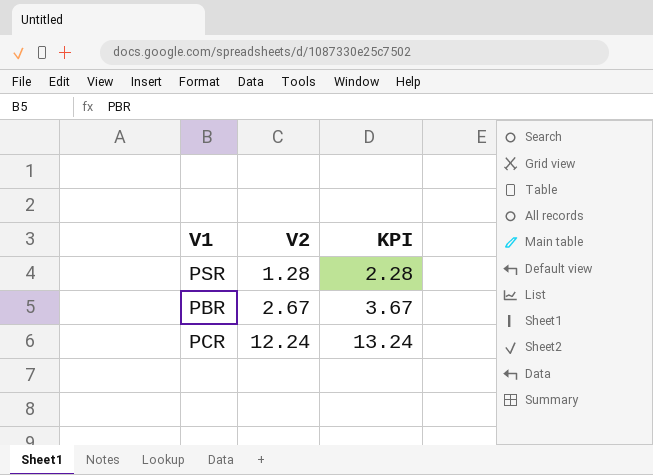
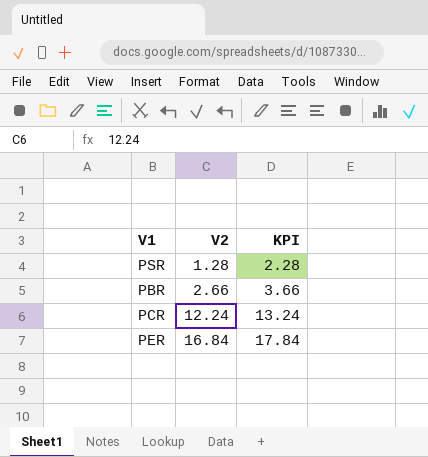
PBR | V2: 2.67 -> 2.66
PBR | KPI: 3.67 -> 3.66
row PER: none -> 16.84 | 17.84

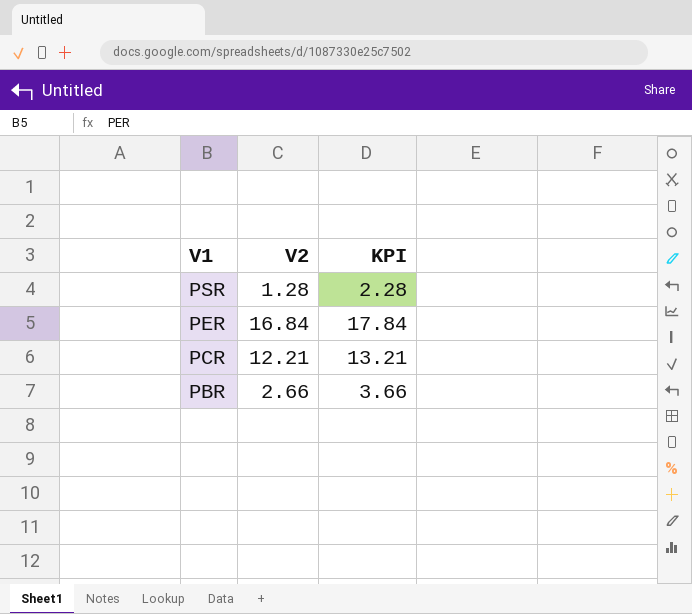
row order: V2 ascending -> V1 descending
PCR | V2: 12.24 -> 12.21
PCR | KPI: 13.24 -> 13.21

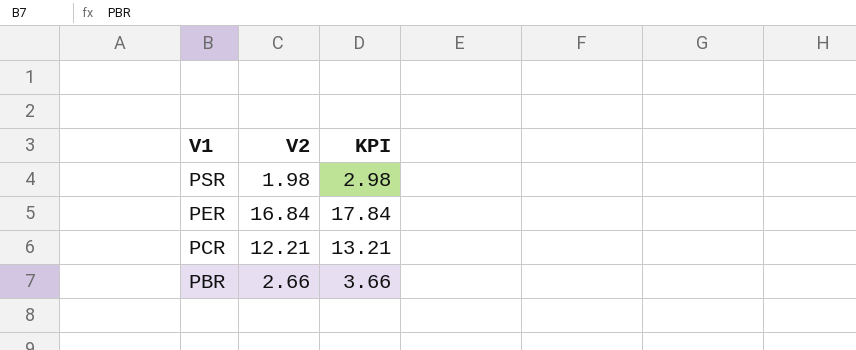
PSR | V2: 1.28 -> 1.98
PSR | KPI: 2.28 -> 2.98

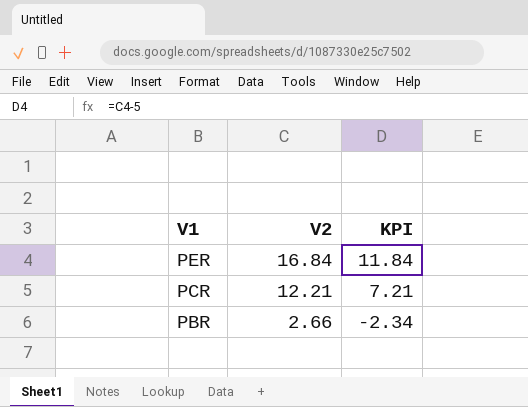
column KPI | formula: [V2] + 1 -> [V2] - 5
row PSR: 1.98 | 2.98 -> none

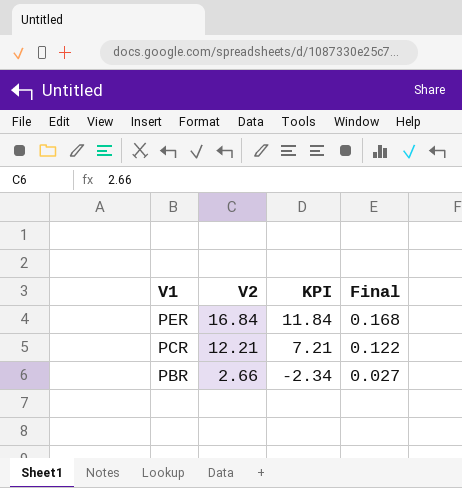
column Final | formula: none -> [V2] * 0.01

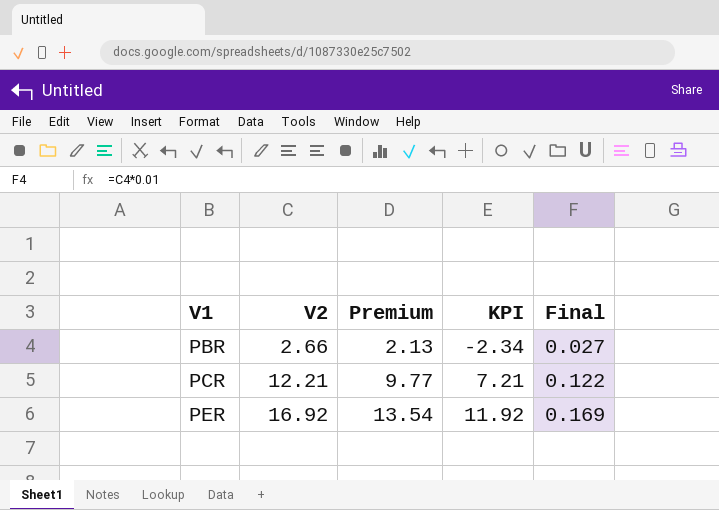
row order: V1 descending -> V1 ascending
column Premium | formula: none -> [V2] * 0.8
PER | V2: 16.84 -> 16.92
PER | KPI: 11.84 -> 11.92
PER | Final: 0.168 -> 0.169

